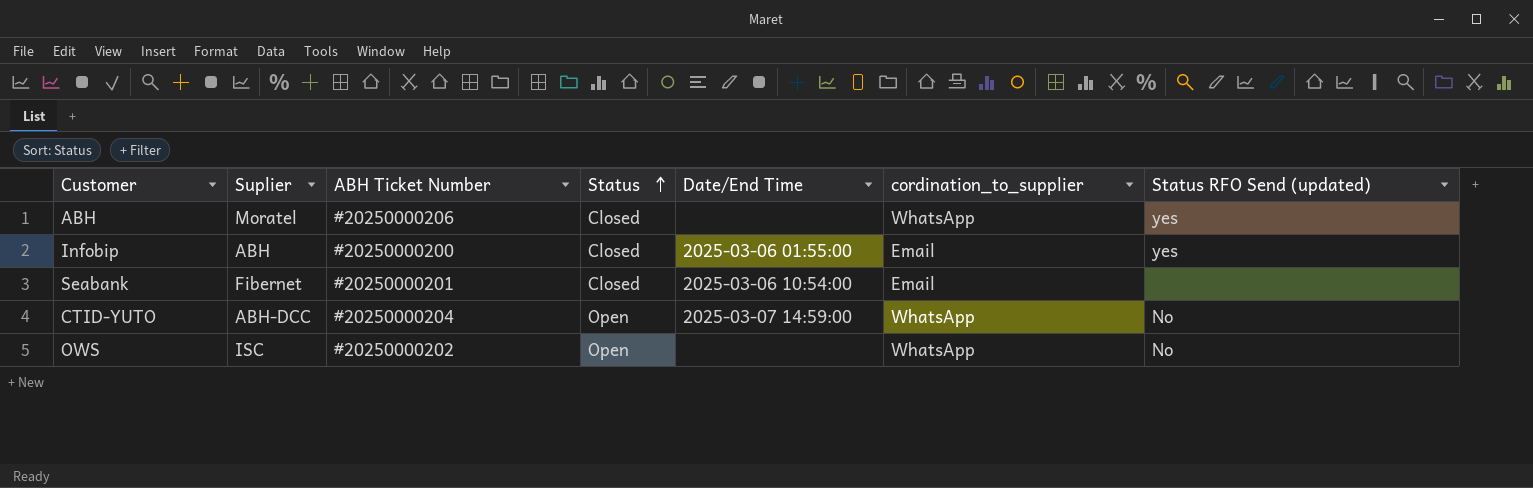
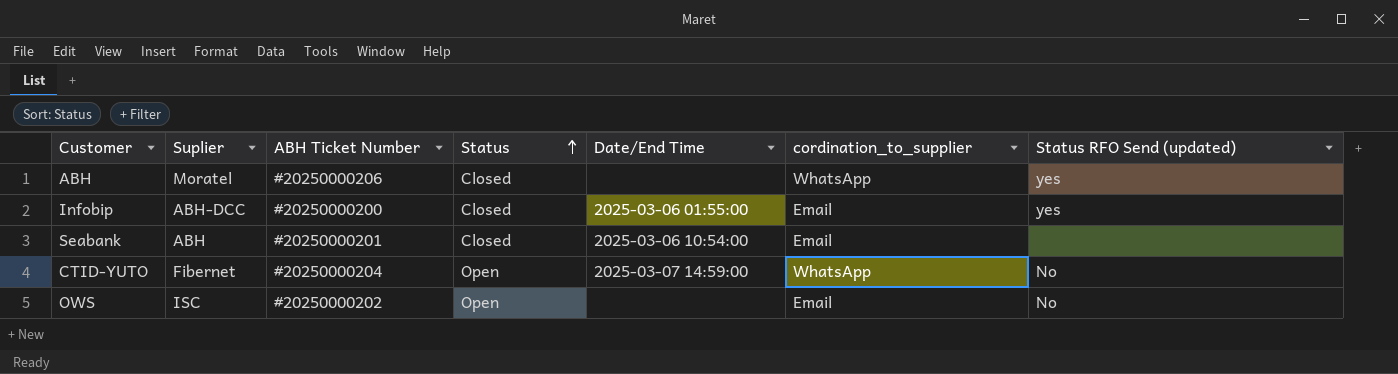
Infobip | Suplier: ABH -> ABH-DCC
Seabank | Suplier: Fibernet -> ABH
CTID-YUTO | Suplier: ABH-DCC -> Fibernet
OWS | cordination_to_supplier: WhatsApp -> Email

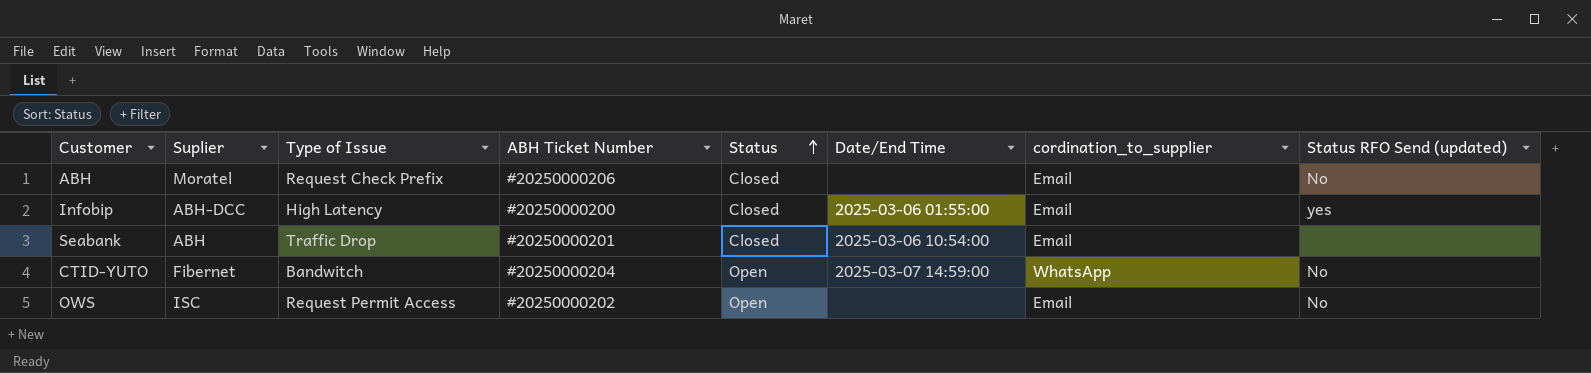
column Type of Issue | position: none -> 3
ABH | cordination_to_supplier: WhatsApp -> Email
ABH | Status RFO Send (updated): yes -> No

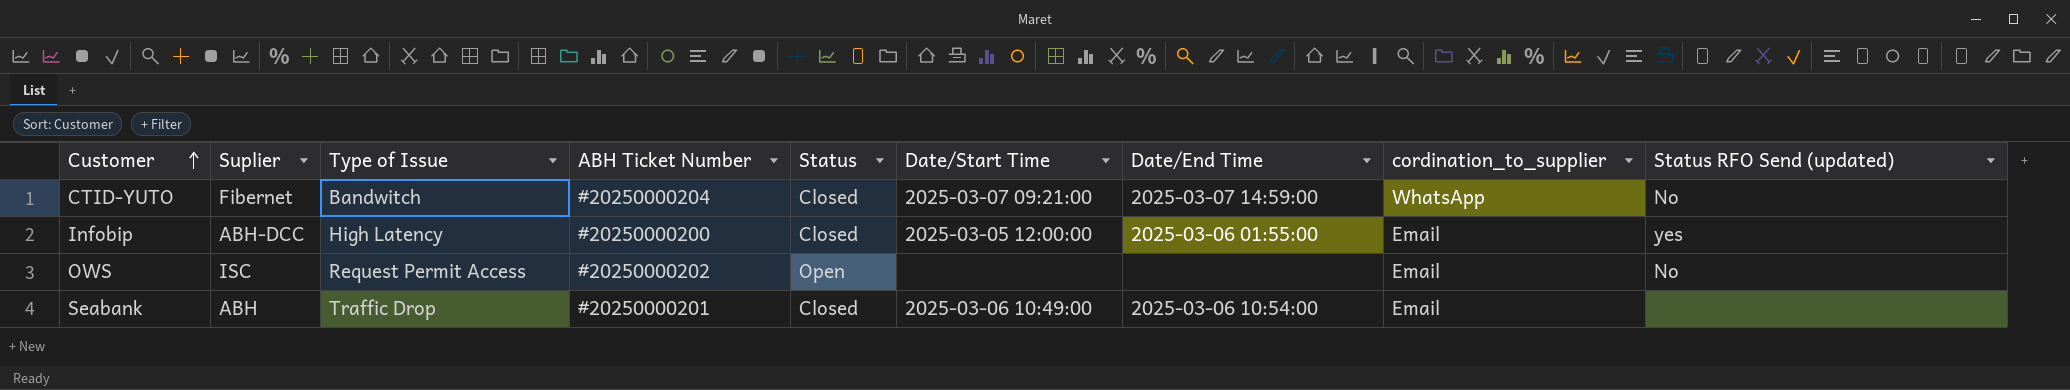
row order: Status ascending -> Customer ascending
column Date/Start Time | position: none -> 6
row ABH: Moratel | Request Check Prefix | #20250000206 | Closed | none | Email | No -> none
CTID-YUTO | Status: Open -> Closed

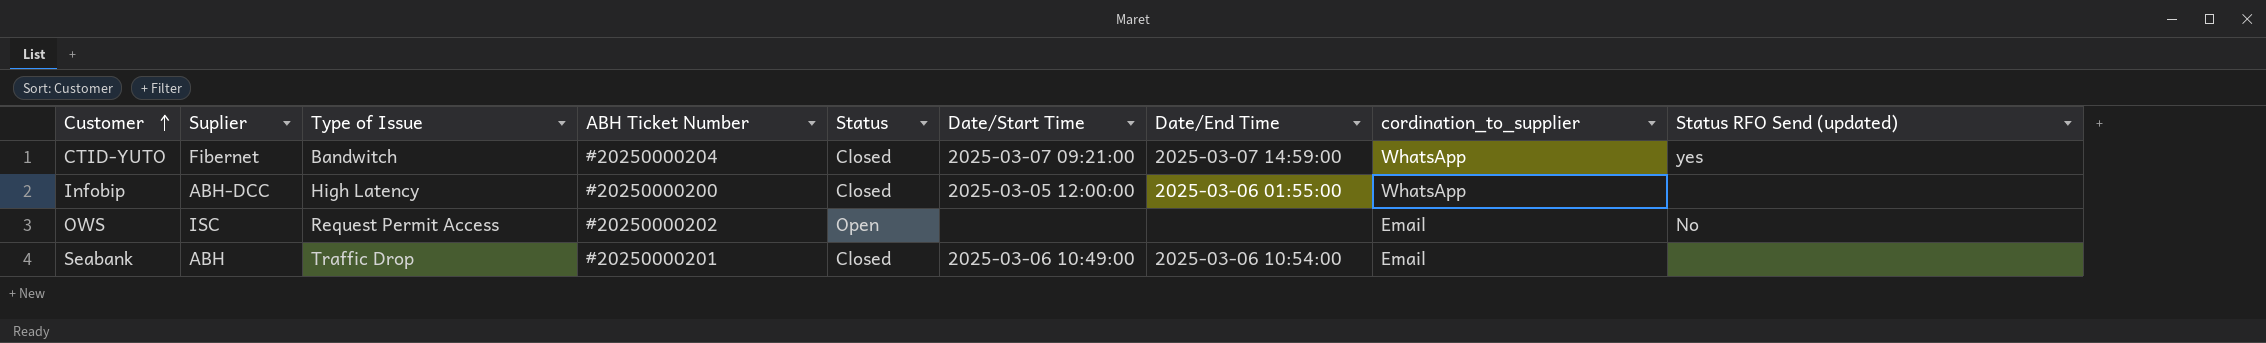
CTID-YUTO | Status RFO Send (updated): No -> yes
Infobip | cordination_to_supplier: Email -> WhatsApp
Infobip | Status RFO Send (updated): yes -> none

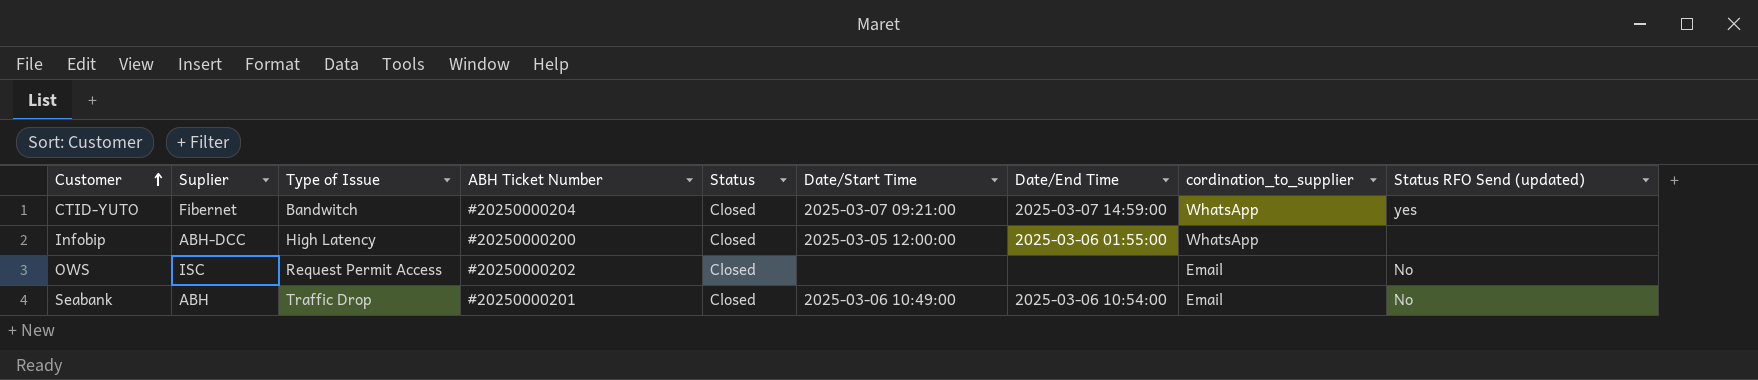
OWS | Status: Open -> Closed
Seabank | Status RFO Send (updated): none -> No

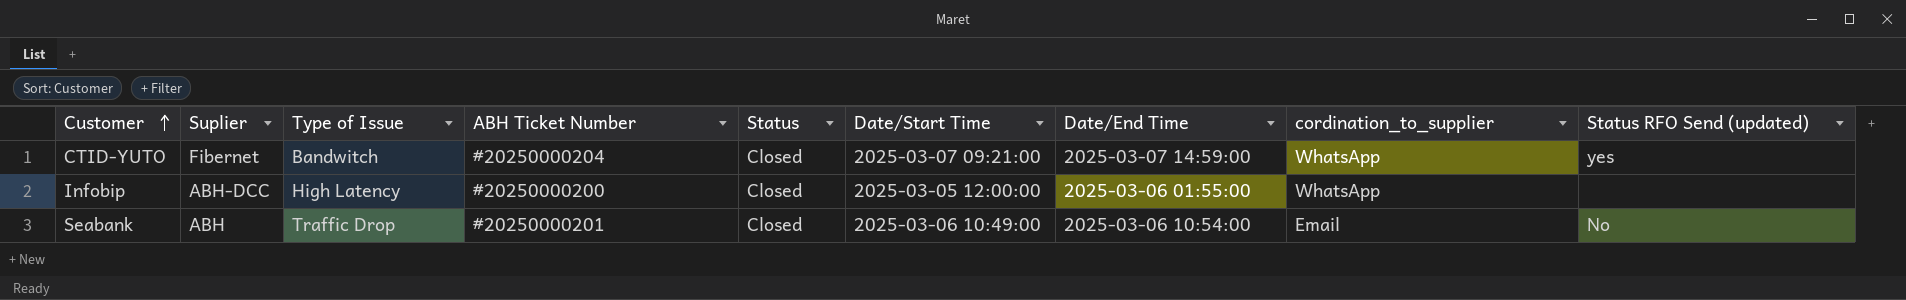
row OWS: ISC | Request Permit Access | #20250000202 | Closed | none | none | Email | No -> none

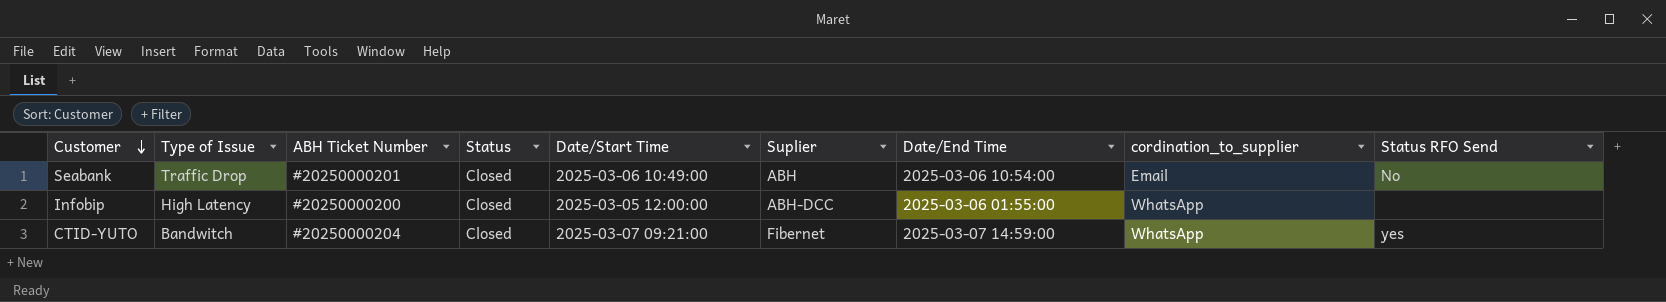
row order: Customer ascending -> Customer descending
column Suplier | position: 2 -> 6
column name: Status RFO Send (updated) -> Status RFO Send

